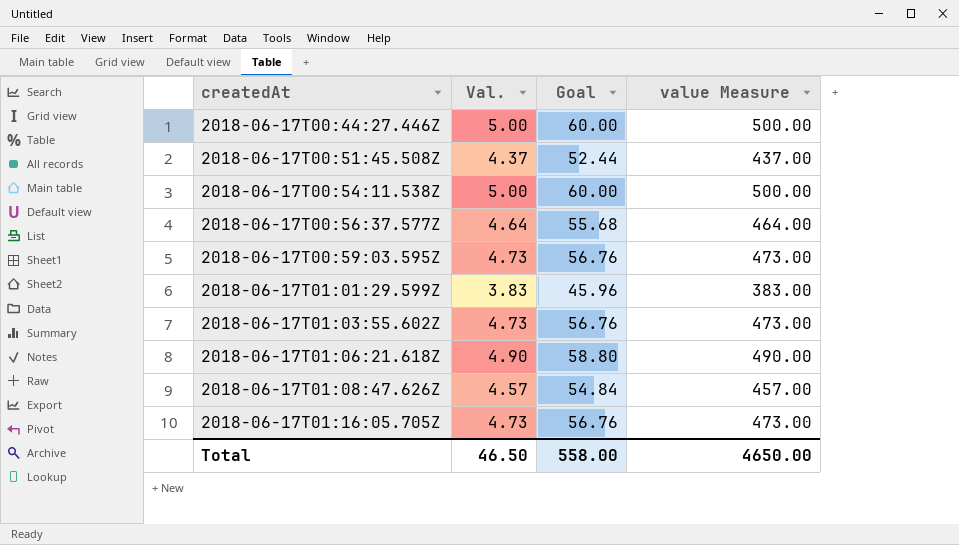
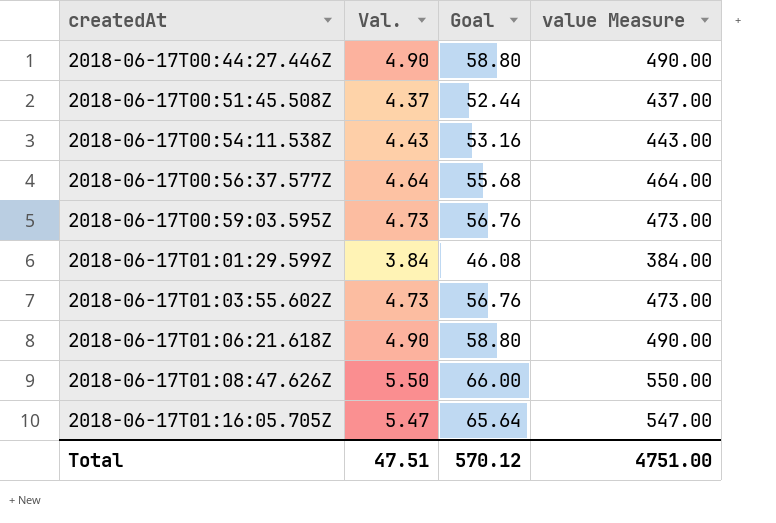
2018-06-17T00:44:27.446Z | Val.: 5.00 -> 4.90
2018-06-17T00:44:27.446Z | Goal: 60.00 -> 58.80
2018-06-17T00:44:27.446Z | value Measure: 500.00 -> 490.00
2018-06-17T00:54:11.538Z | Val.: 5.00 -> 4.43
2018-06-17T00:54:11.538Z | Goal: 60.00 -> 53.16
2018-06-17T00:54:11.538Z | value Measure: 500.00 -> 443.00
2018-06-17T01:01:29.599Z | Val.: 3.83 -> 3.84
2018-06-17T01:01:29.599Z | Goal: 45.96 -> 46.08
2018-06-17T01:01:29.599Z | value Measure: 383.00 -> 384.00
2018-06-17T01:08:47.626Z | Val.: 4.57 -> 5.50
2018-06-17T01:08:47.626Z | Goal: 54.84 -> 66.00
2018-06-17T01:08:47.626Z | value Measure: 457.00 -> 550.00
2018-06-17T01:16:05.705Z | Val.: 4.73 -> 5.47
2018-06-17T01:16:05.705Z | Goal: 56.76 -> 65.64
2018-06-17T01:16:05.705Z | value Measure: 473.00 -> 547.00
Total | Val.: 46.50 -> 47.51
Total | Goal: 558.00 -> 570.12
Total | value Measure: 4650.00 -> 4751.00

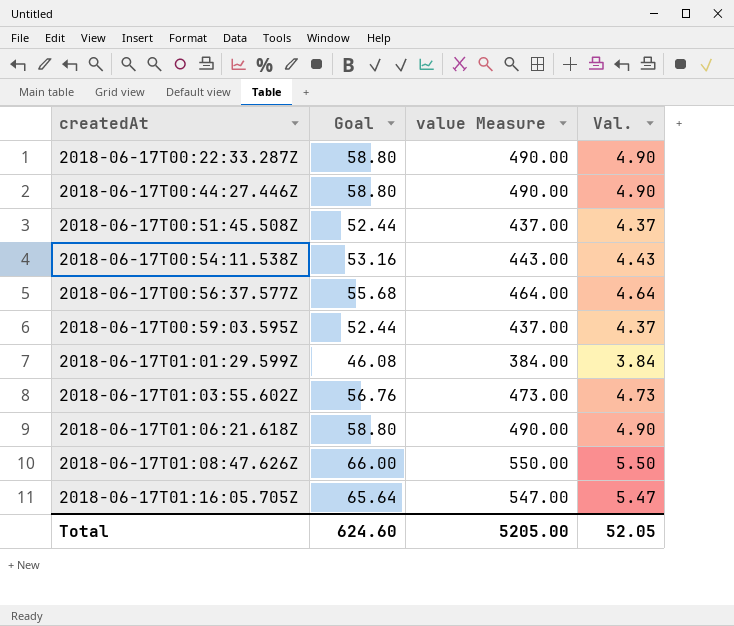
column Val. | position: 2 -> 4
row 2018-06-17T00:22:33.287Z: none -> 58.80 | 490.00 | 4.90
2018-06-17T00:59:03.595Z | Goal: 56.76 -> 52.44
2018-06-17T00:59:03.595Z | value Measure: 473.00 -> 437.00
2018-06-17T00:59:03.595Z | Val.: 4.73 -> 4.37
Total | Goal: 570.12 -> 624.60
Total | value Measure: 4751.00 -> 5205.00
Total | Val.: 47.51 -> 52.05

